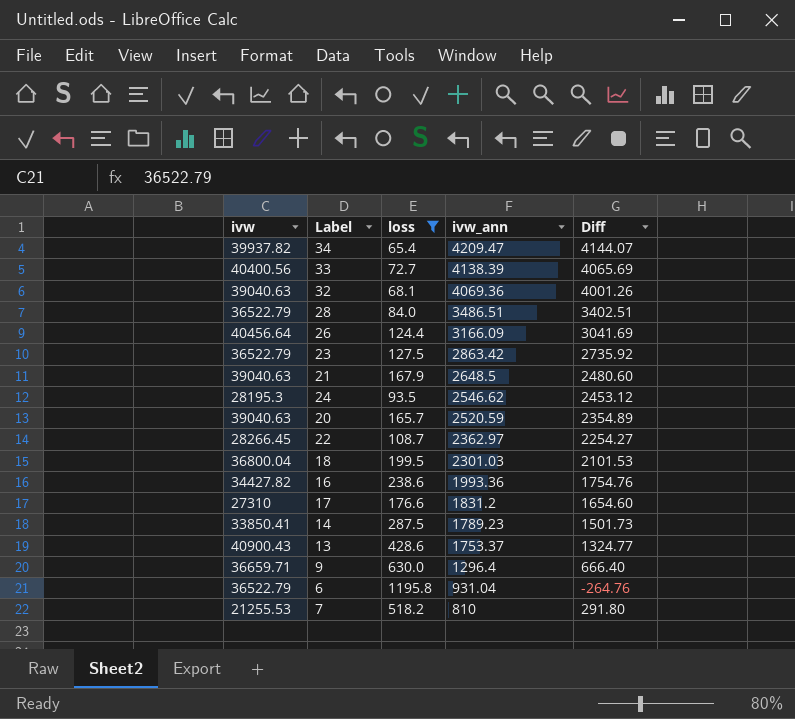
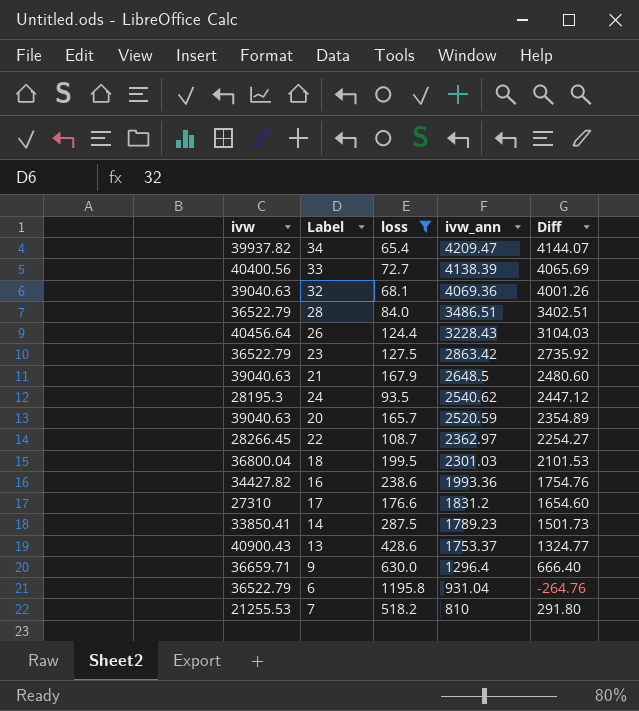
26 | ivw_ann: 3166.09 -> 3228.43
26 | Diff: 3041.69 -> 3104.03
24 | ivw_ann: 2546.62 -> 2540.62
24 | Diff: 2453.12 -> 2447.12

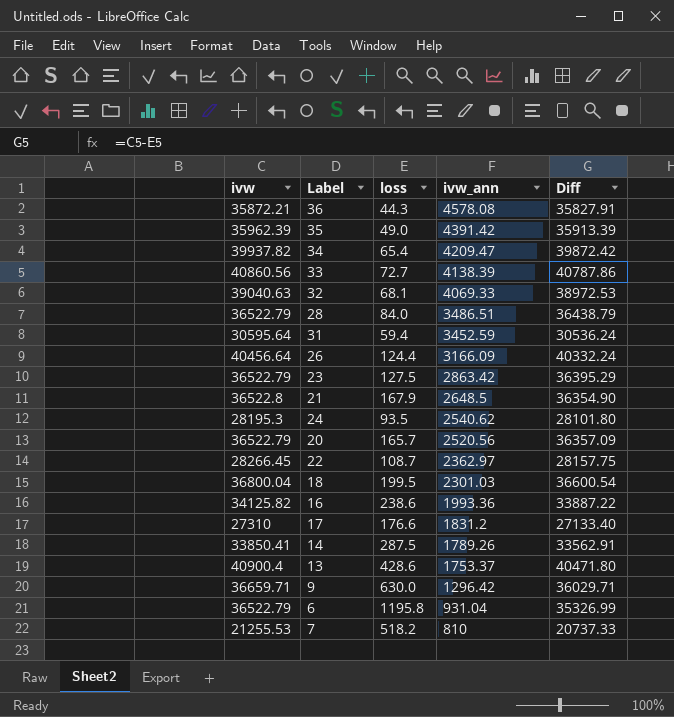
filter: loss >= 65.4 -> none
column Diff | formula: [ivw_ann] - [loss] -> [ivw] - [loss]
33 | ivw: 40400.56 -> 40860.56
32 | ivw_ann: 4069.36 -> 4069.33
26 | ivw_ann: 3228.43 -> 3166.09
21 | ivw: 39040.63 -> 36522.8
20 | ivw: 39040.63 -> 36522.79
20 | ivw_ann: 2520.59 -> 2520.56
16 | ivw: 34427.82 -> 34125.82
14 | ivw_ann: 1789.23 -> 1789.26
13 | ivw: 40900.43 -> 40900.4
9 | ivw_ann: 1296.4 -> 1296.42

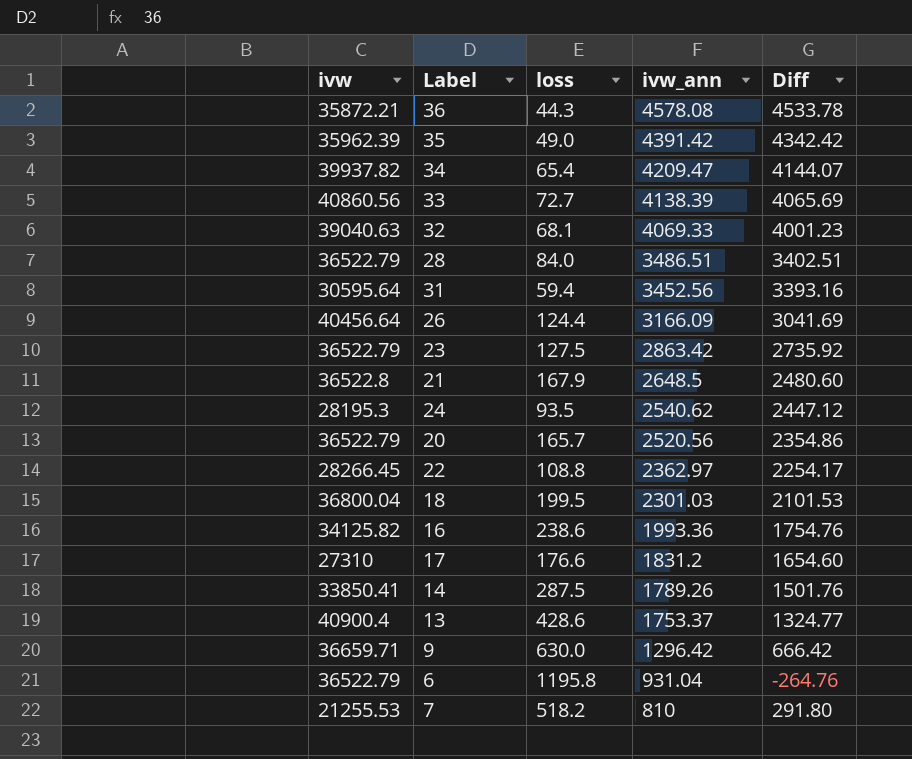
column Diff | formula: [ivw] - [loss] -> [ivw_ann] - [loss]
31 | ivw_ann: 3452.59 -> 3452.56
22 | loss: 108.7 -> 108.8

